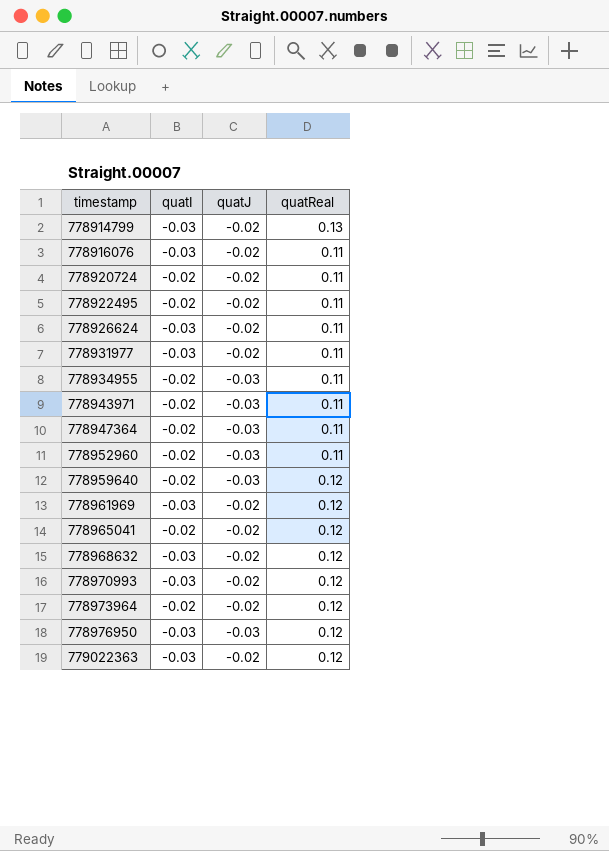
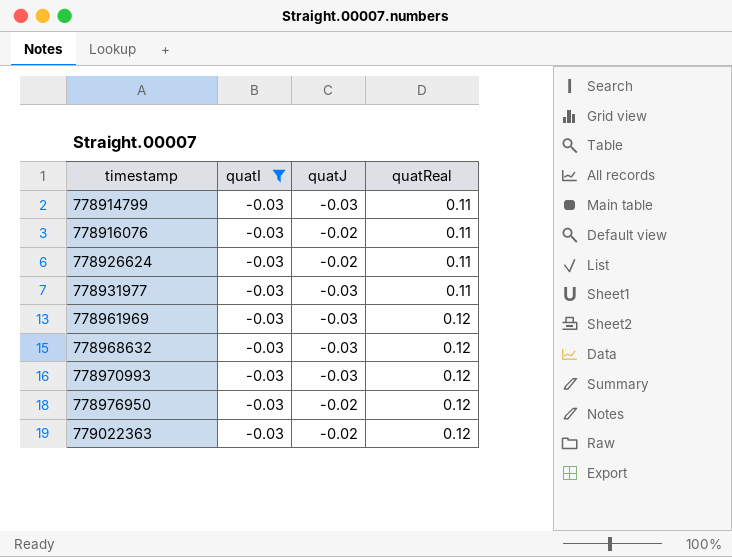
filter: none -> quatI = -0.03
778914799 | quatJ: -0.02 -> -0.03
778914799 | quatReal: 0.13 -> 0.11
778931977 | quatJ: -0.02 -> -0.03
778961969 | quatJ: -0.02 -> -0.03
778968632 | quatJ: -0.02 -> -0.03
778970993 | quatJ: -0.02 -> -0.03
778976950 | quatJ: -0.03 -> -0.02

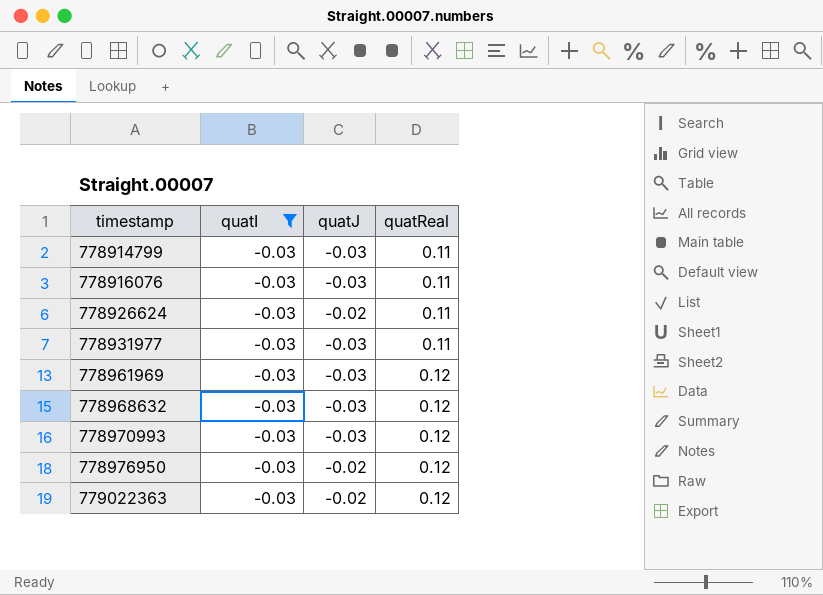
778916076 | quatJ: -0.02 -> -0.03

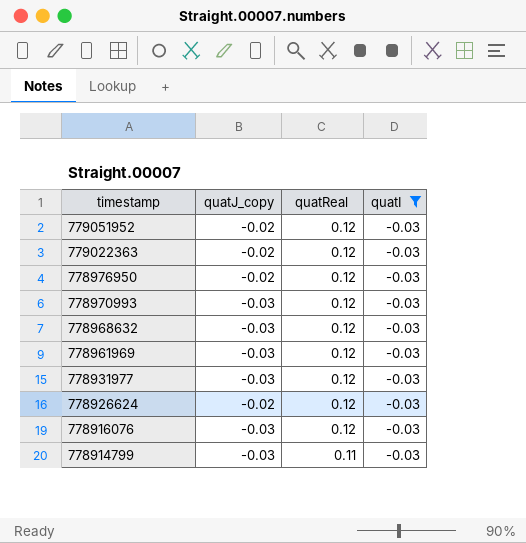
row order: timestamp ascending -> timestamp descending
column name: quatJ -> quatJ_copy
column quatI | position: 2 -> 4
row 779051952: none -> -0.02 | 0.12 | -0.03
778931977 | quatReal: 0.11 -> 0.12
778926624 | quatReal: 0.11 -> 0.12
778916076 | quatReal: 0.11 -> 0.12

